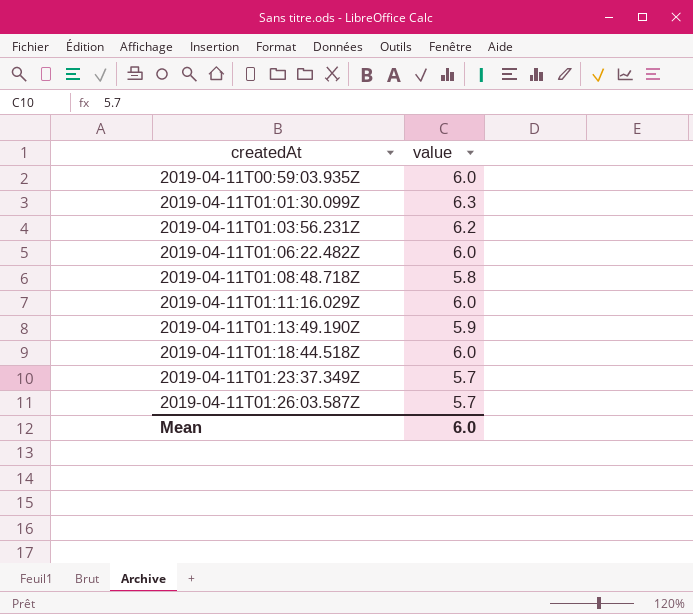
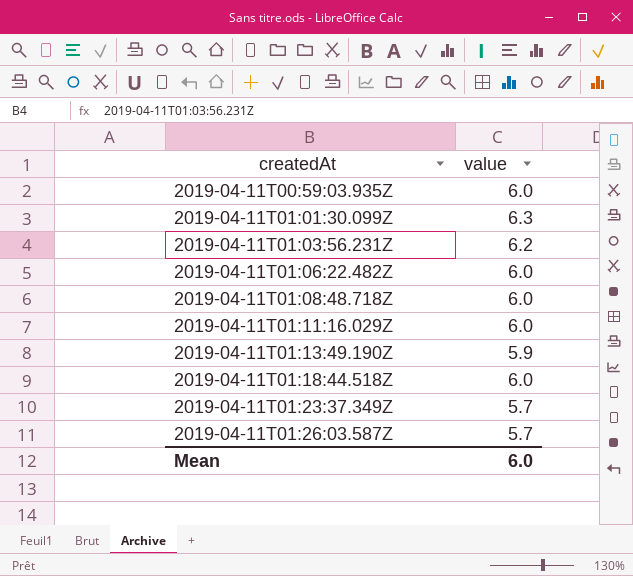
2019-04-11T01:08:48.718Z | value: 5.8 -> 6.0

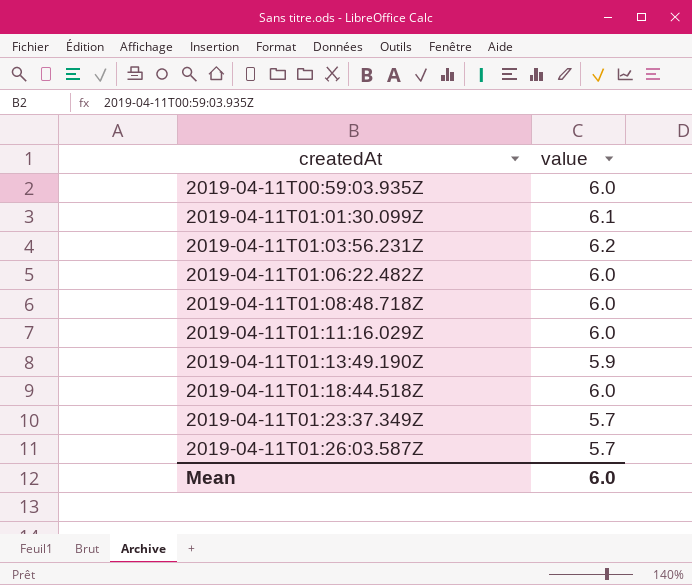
2019-04-11T01:01:30.099Z | value: 6.3 -> 6.1

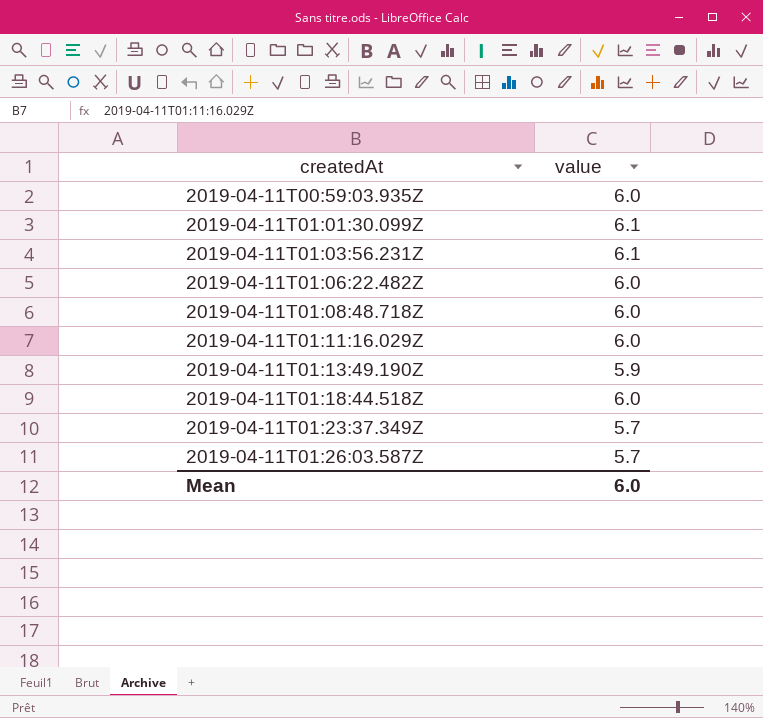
2019-04-11T01:03:56.231Z | value: 6.2 -> 6.1

